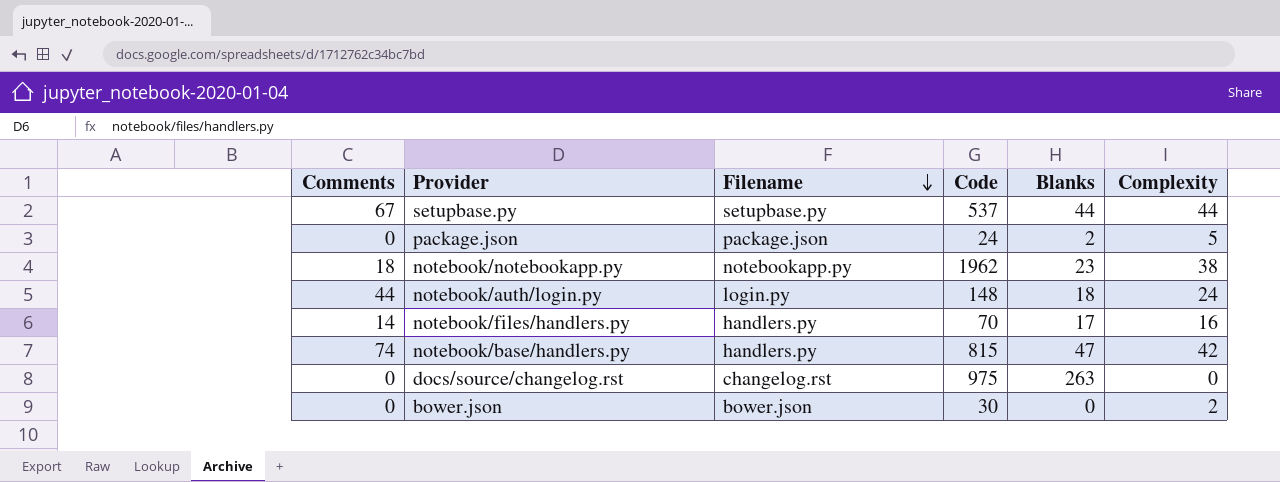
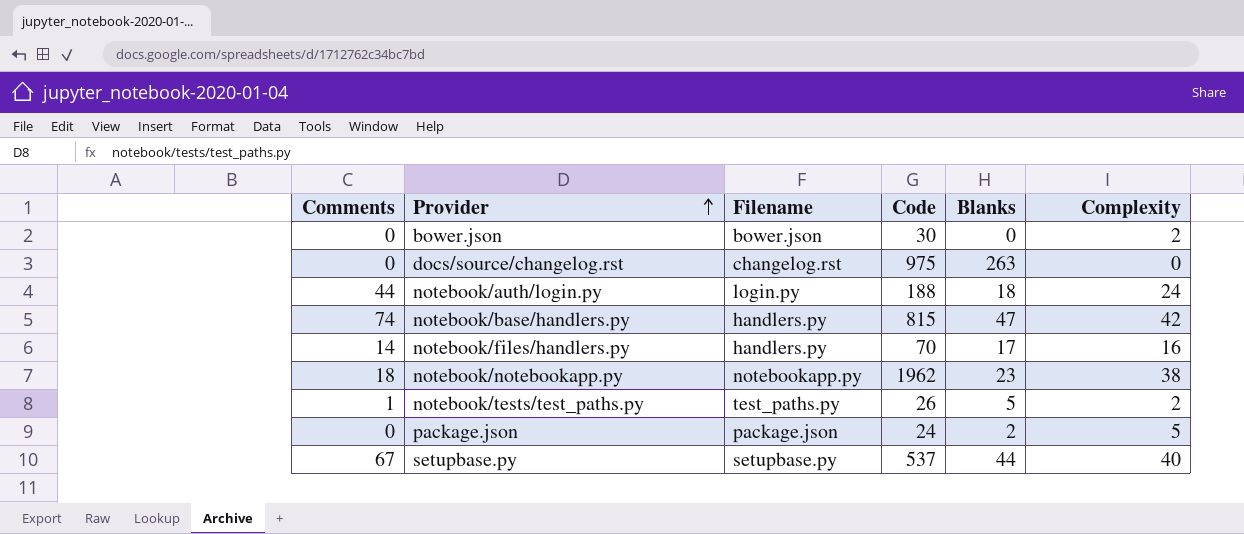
row order: Filename descending -> Provider ascending
notebook/auth/login.py | Code: 148 -> 188
row notebook/tests/test_paths.py: none -> 1 | test_paths.py | 26 | 5 | 2
setupbase.py | Complexity: 44 -> 40

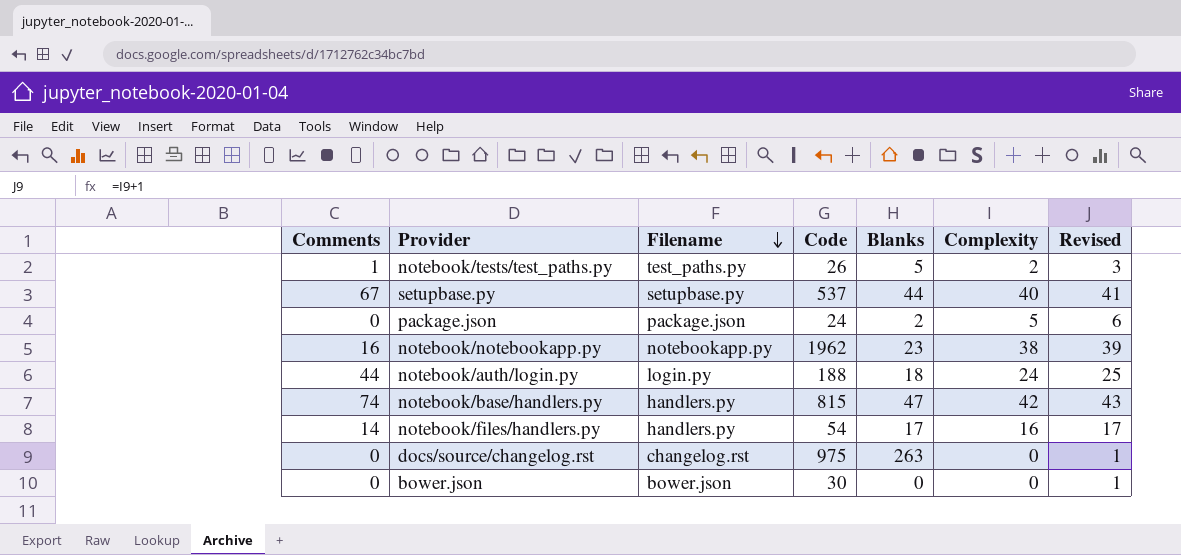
row order: Provider ascending -> Filename descending
column Revised | formula: none -> [Complexity] + 1
notebook/notebookapp.py | Comments: 18 -> 16
notebook/files/handlers.py | Code: 70 -> 54
bower.json | Complexity: 2 -> 0

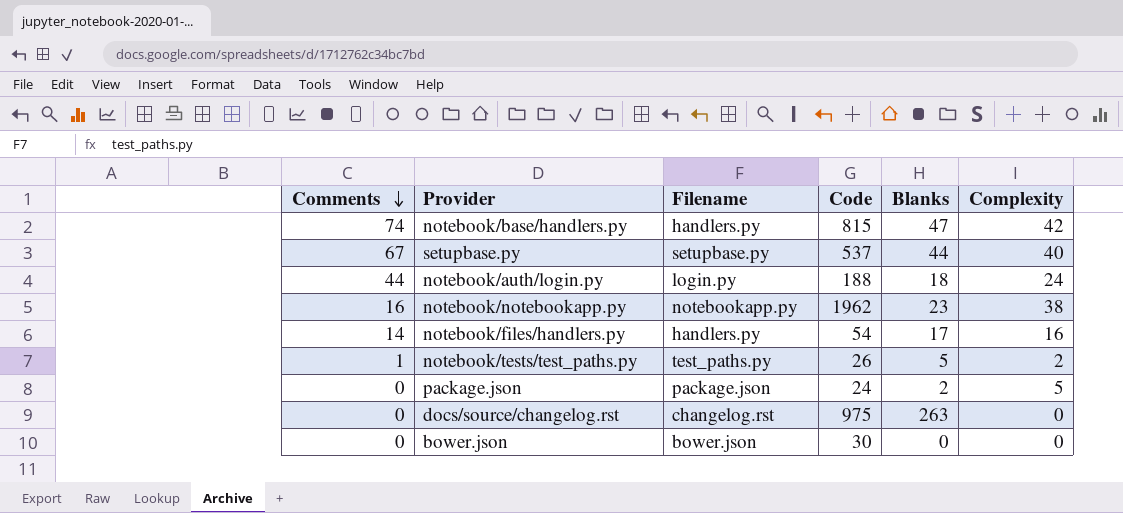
row order: Filename descending -> Comments descending
column Revised | formula: [Complexity] + 1 -> none

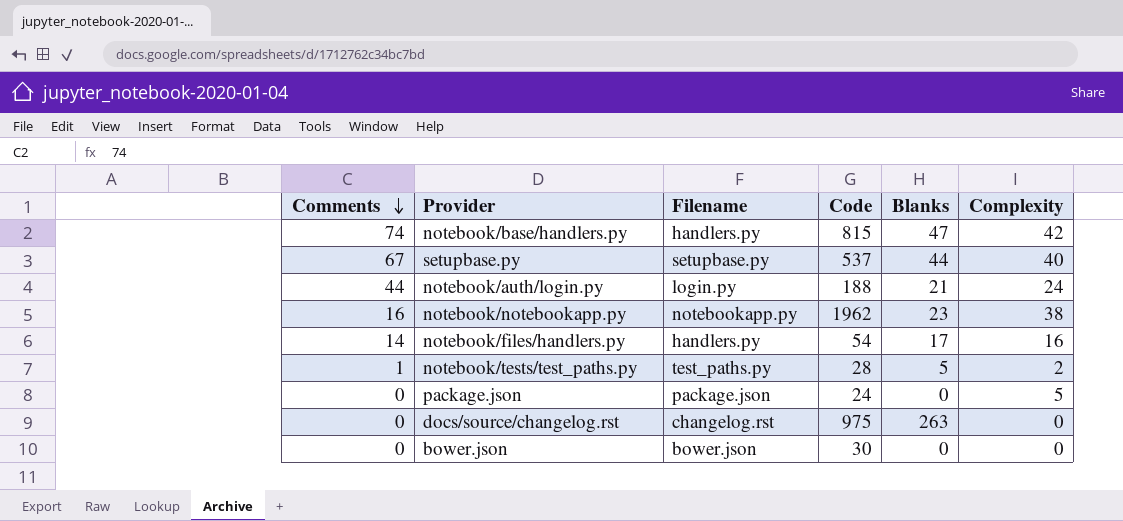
notebook/auth/login.py | Blanks: 18 -> 21
notebook/tests/test_paths.py | Code: 26 -> 28
package.json | Blanks: 2 -> 0

